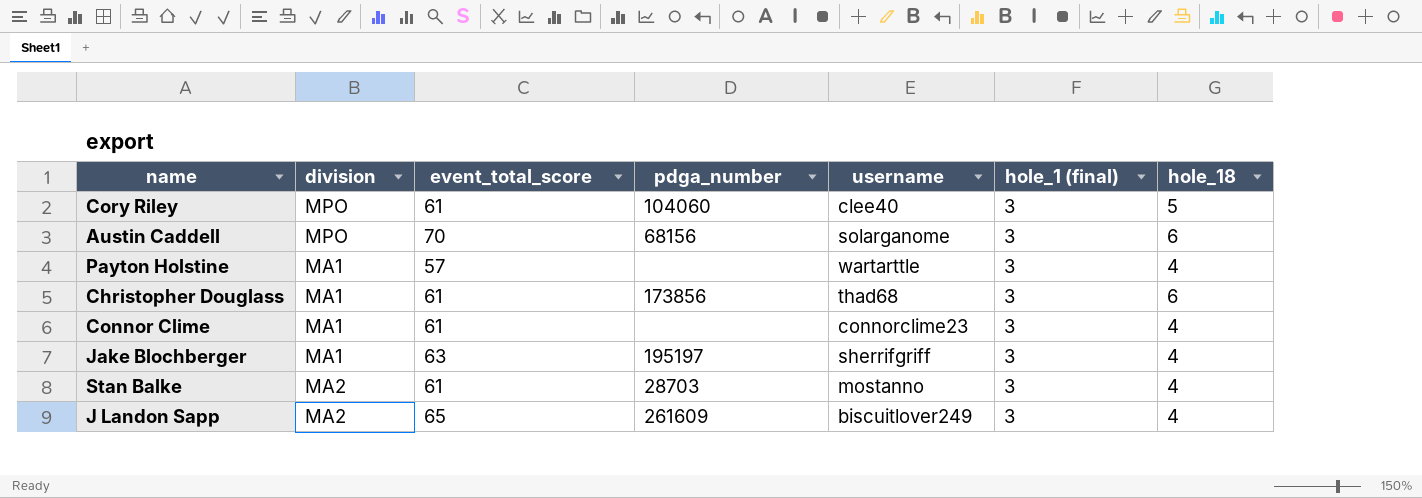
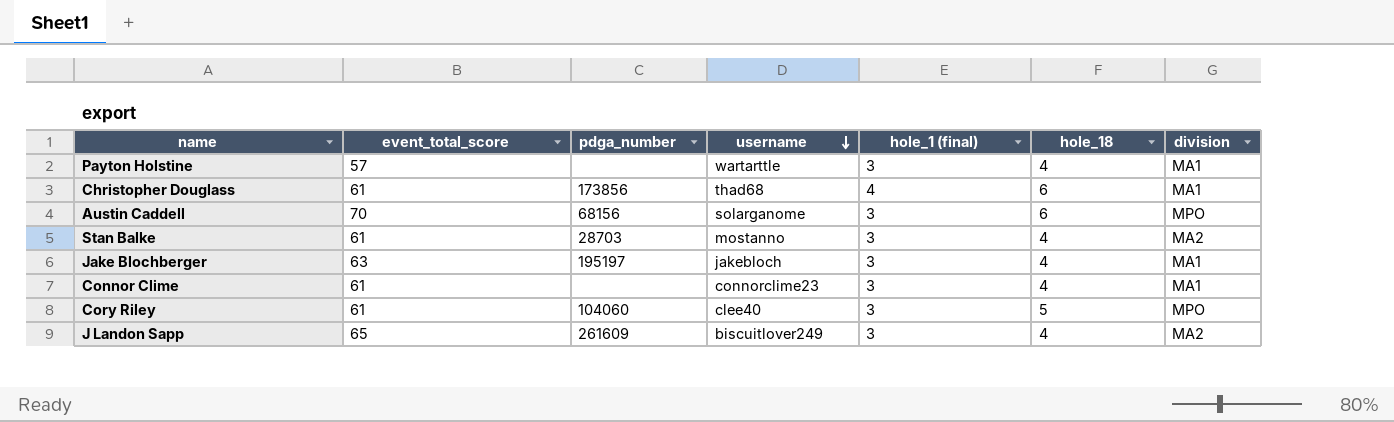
row order: none -> username descending
column division | position: 2 -> 7
Christopher Douglass | hole_1 (final): 3 -> 4
Jake Blochberger | username: sherrifgriff -> jakebloch

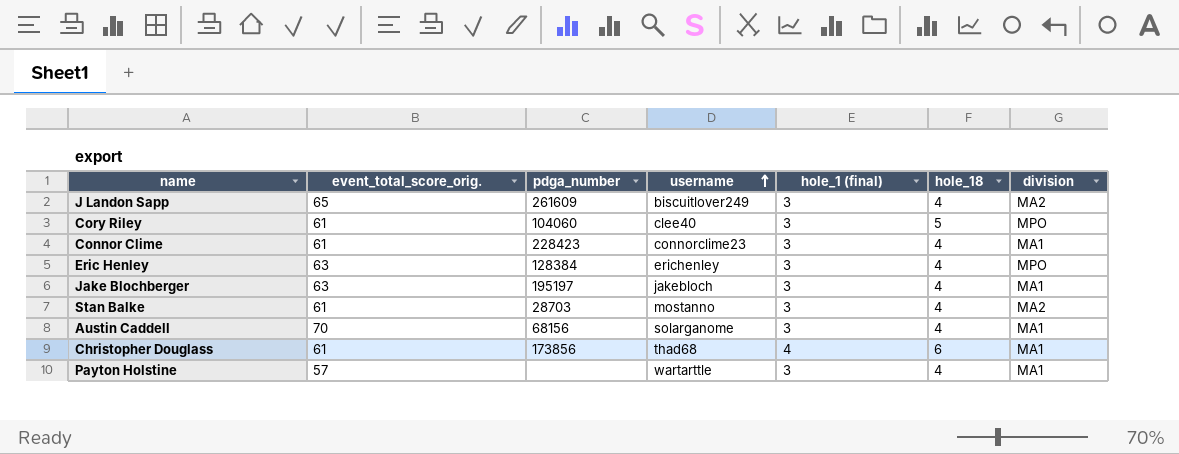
row order: username descending -> username ascending
column name: event_total_score -> event_total_score_orig.
Connor Clime | pdga_number: none -> 228423
row Eric Henley: none -> 63 | 128384 | erichenley | 3 | 4 | MPO
Austin Caddell | hole_18: 6 -> 4
Austin Caddell | division: MPO -> MA1

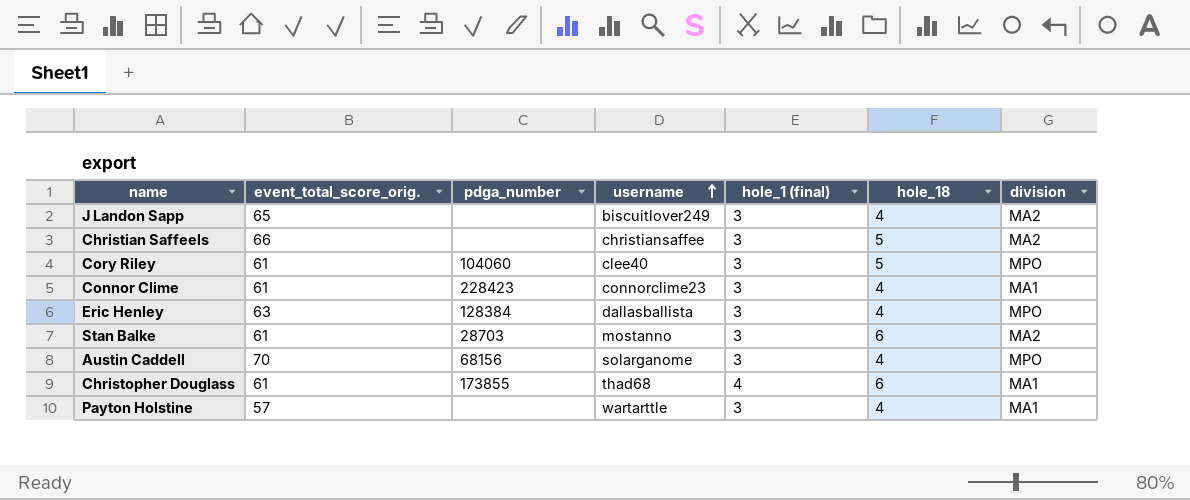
row Jake Blochberger: 63 | 195197 | jakebloch | 3 | 4 | MA1 -> none
J Landon Sapp | pdga_number: 261609 -> none
row Christian Saffeels: none -> 66 | none | christiansaffee | 3 | 5 | MA2
Eric Henley | username: erichenley -> dallasballista
Stan Balke | hole_18: 4 -> 6
Austin Caddell | division: MA1 -> MPO
Christopher Douglass | pdga_number: 173856 -> 173855

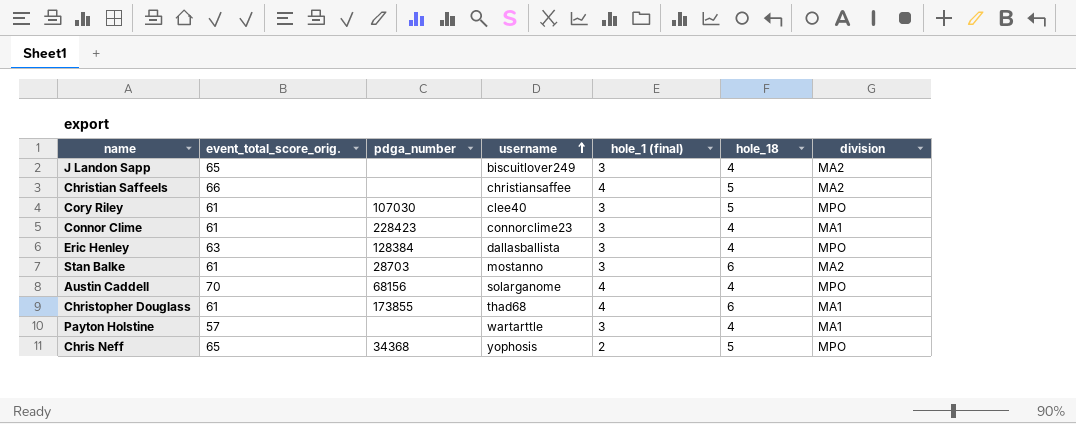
Christian Saffeels | hole_1 (final): 3 -> 4
Cory Riley | pdga_number: 104060 -> 107030
Austin Caddell | hole_1 (final): 3 -> 4
row Chris Neff: none -> 65 | 34368 | yophosis | 2 | 5 | MPO

